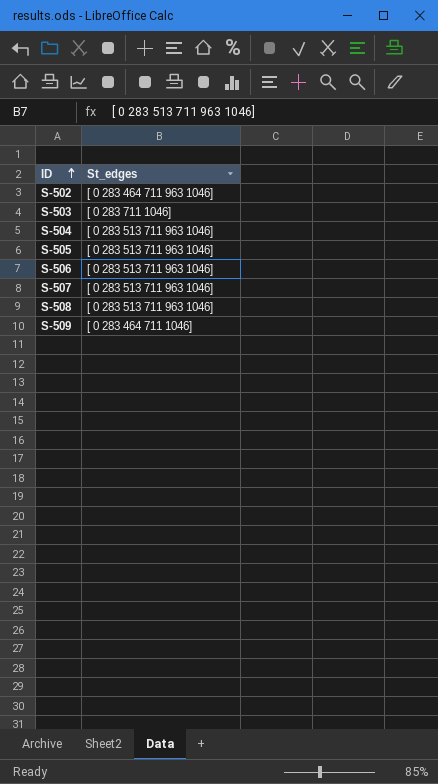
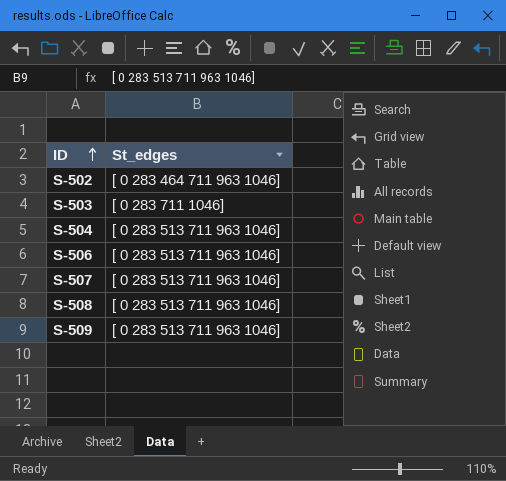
row S-505: [ 0 283 513 711 963 1046] -> none
S-509 | St_edges: [ 0 283 464 711 1046] -> [ 0 283 513 711 963 1046]

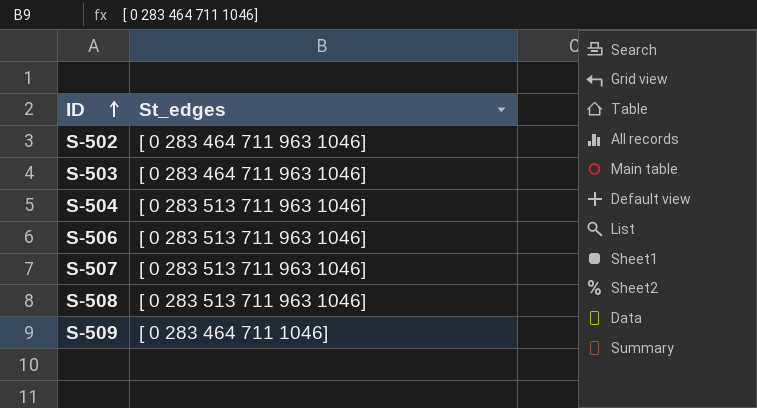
S-503 | St_edges: [ 0 283 711 1046] -> [ 0 283 464 711 963 1046]
S-509 | St_edges: [ 0 283 513 711 963 1046] -> [ 0 283 464 711 1046]

